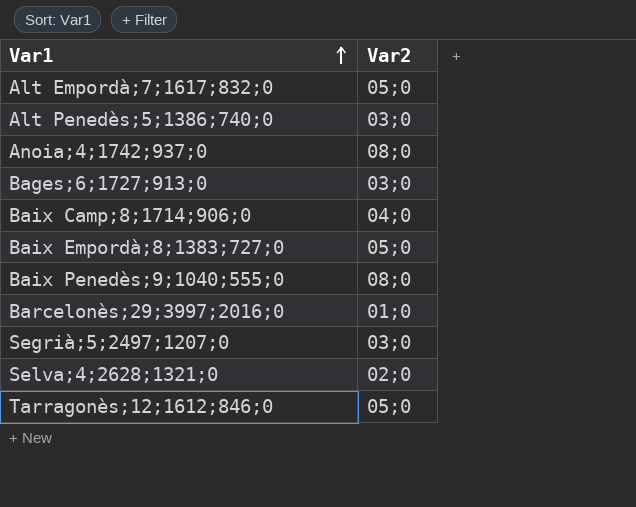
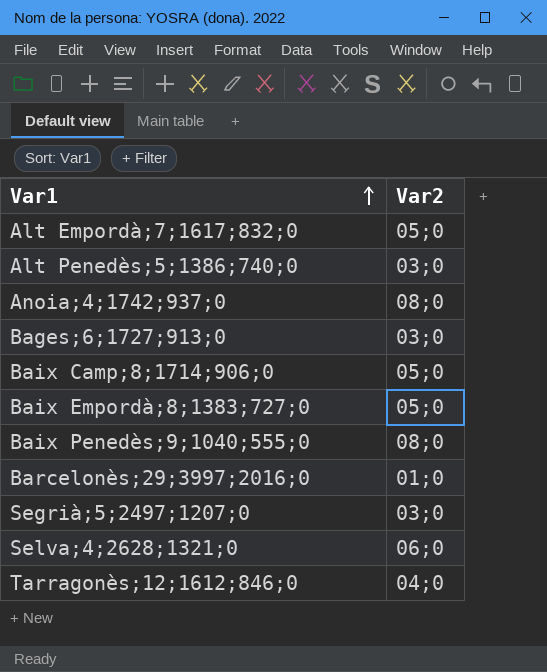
Baix Camp;8;1714;906;0 | Var2: 04;0 -> 05;0
Selva;4;2628;1321;0 | Var2: 02;0 -> 06;0
Tarragonès;12;1612;846;0 | Var2: 05;0 -> 04;0

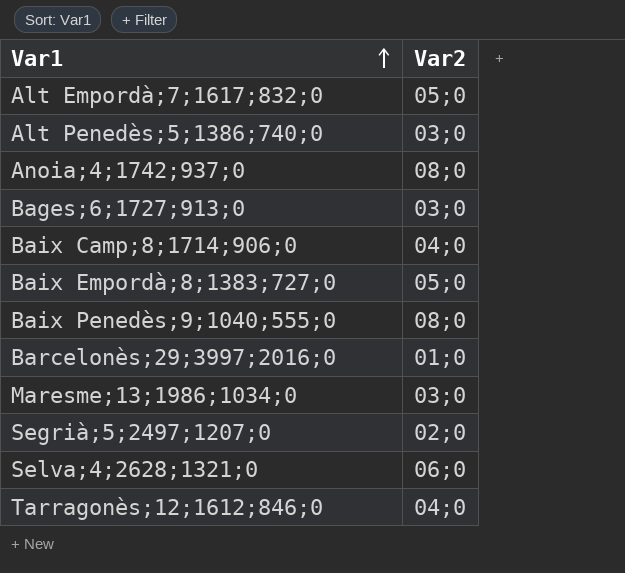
Baix Camp;8;1714;906;0 | Var2: 05;0 -> 04;0
row Maresme;13;1986;1034;0: none -> 03;0
Segrià;5;2497;1207;0 | Var2: 03;0 -> 02;0

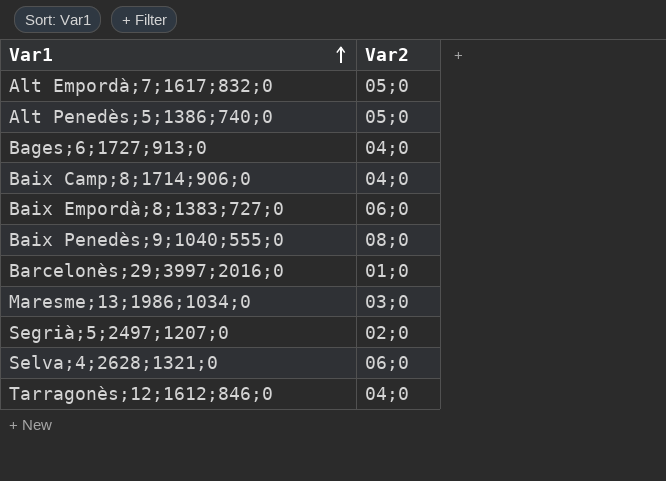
row Anoia;4;1742;937;0: 08;0 -> none
Alt Penedès;5;1386;740;0 | Var2: 03;0 -> 05;0
Bages;6;1727;913;0 | Var2: 03;0 -> 04;0
Baix Empordà;8;1383;727;0 | Var2: 05;0 -> 06;0

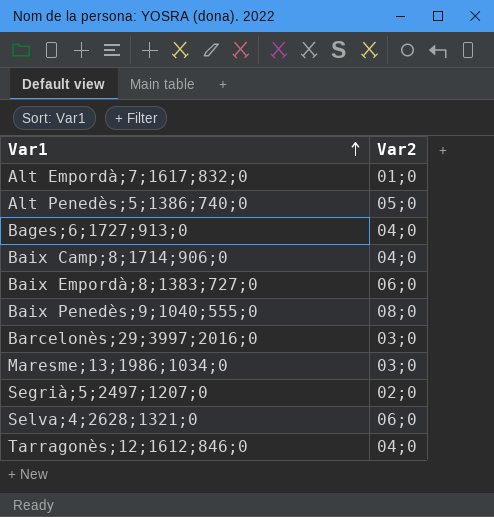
Alt Empordà;7;1617;832;0 | Var2: 05;0 -> 01;0
Barcelonès;29;3997;2016;0 | Var2: 01;0 -> 03;0

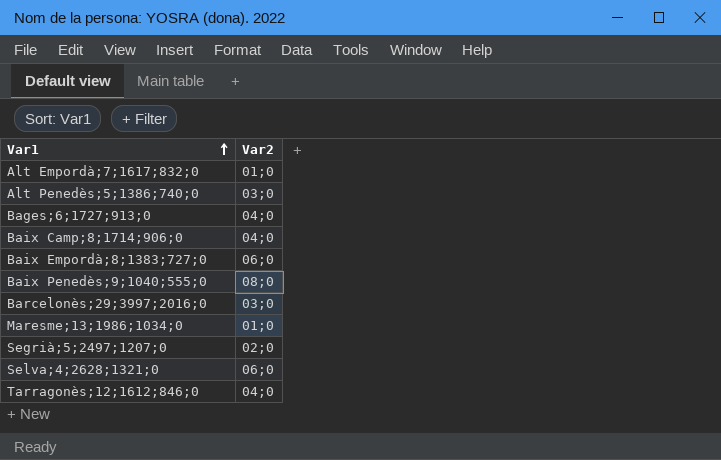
Alt Penedès;5;1386;740;0 | Var2: 05;0 -> 03;0
Maresme;13;1986;1034;0 | Var2: 03;0 -> 01;0

